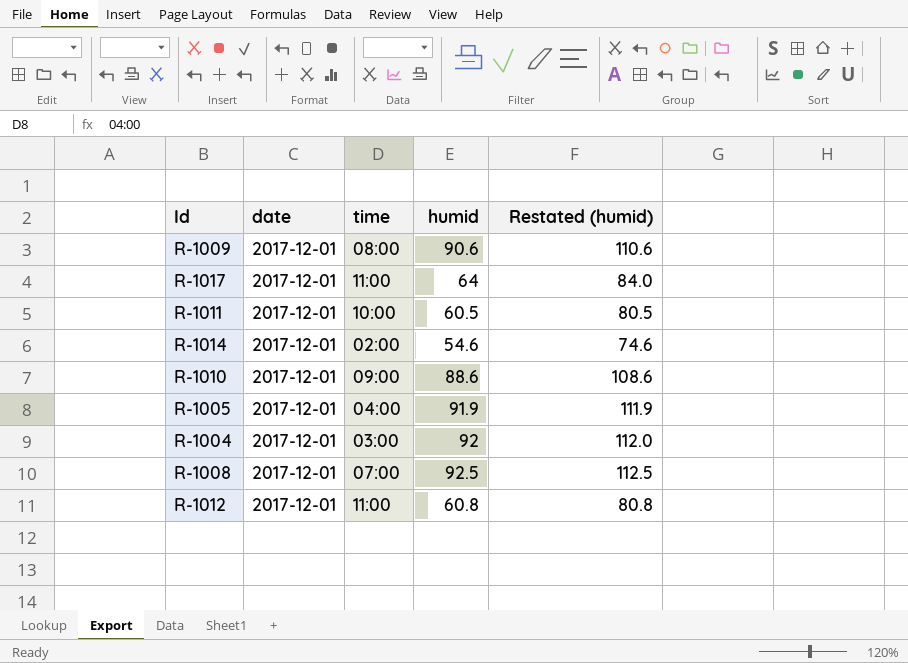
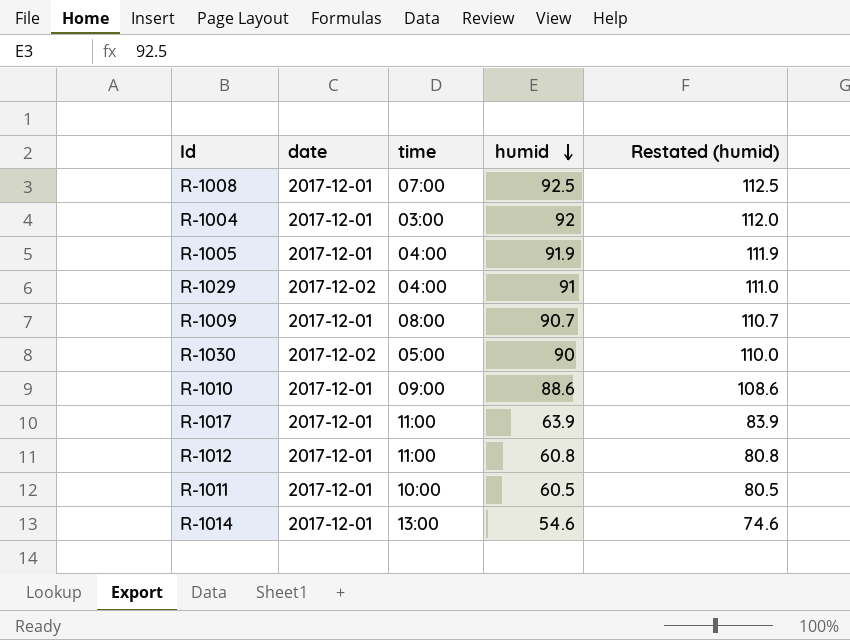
row order: none -> humid descending
row R-1029: none -> 2017-12-02 | 04:00 | 91 | 111.0
R-1009 | humid: 90.6 -> 90.7
R-1009 | Restated (humid): 110.6 -> 110.7
row R-1030: none -> 2017-12-02 | 05:00 | 90 | 110.0
R-1017 | humid: 64 -> 63.9
R-1017 | Restated (humid): 84.0 -> 83.9
R-1014 | time: 02:00 -> 13:00

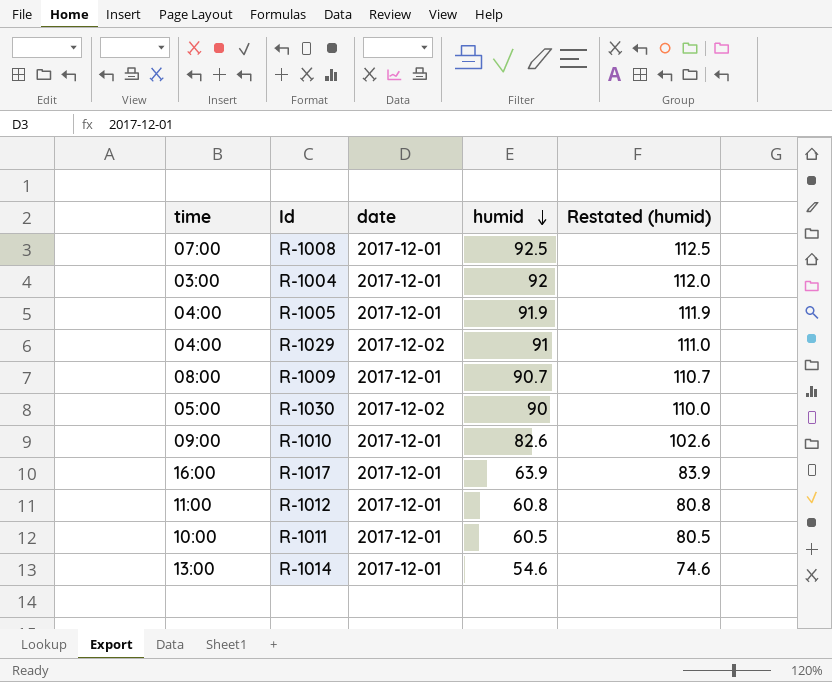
column time | position: 3 -> 1
R-1010 | humid: 88.6 -> 82.6
R-1010 | Restated (humid): 108.6 -> 102.6
R-1017 | time: 11:00 -> 16:00

